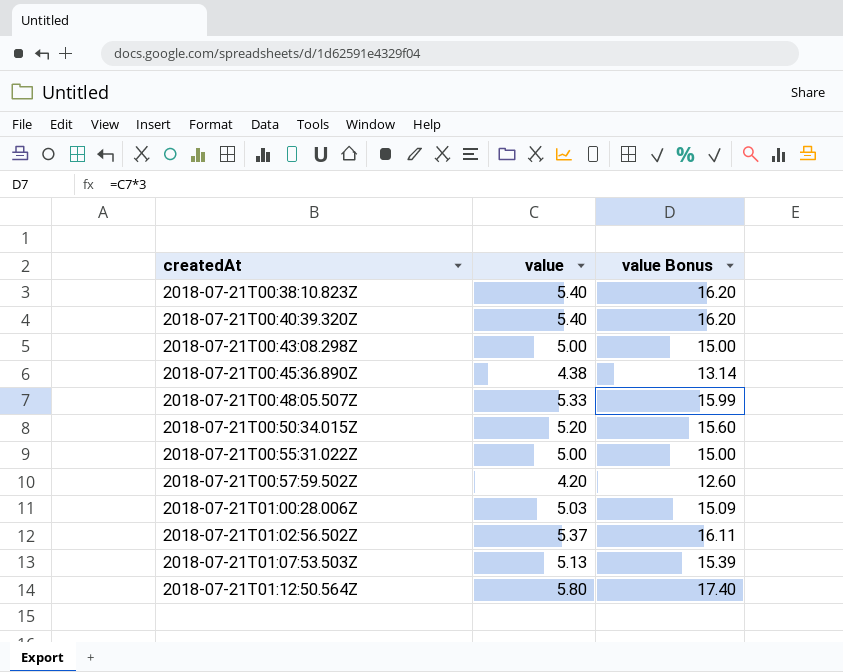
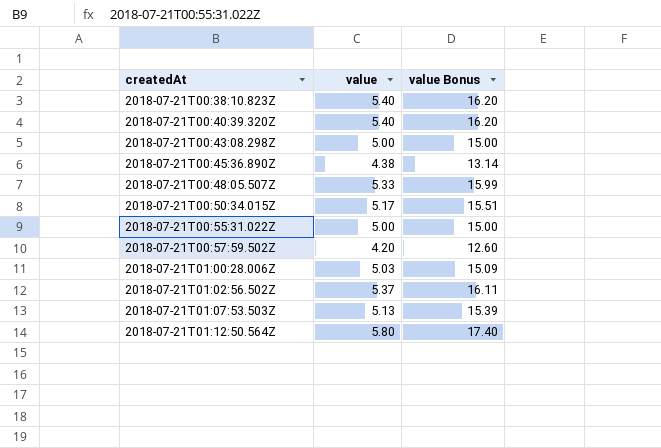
2018-07-21T00:50:34.015Z | value: 5.20 -> 5.17
2018-07-21T00:50:34.015Z | value Bonus: 15.60 -> 15.51

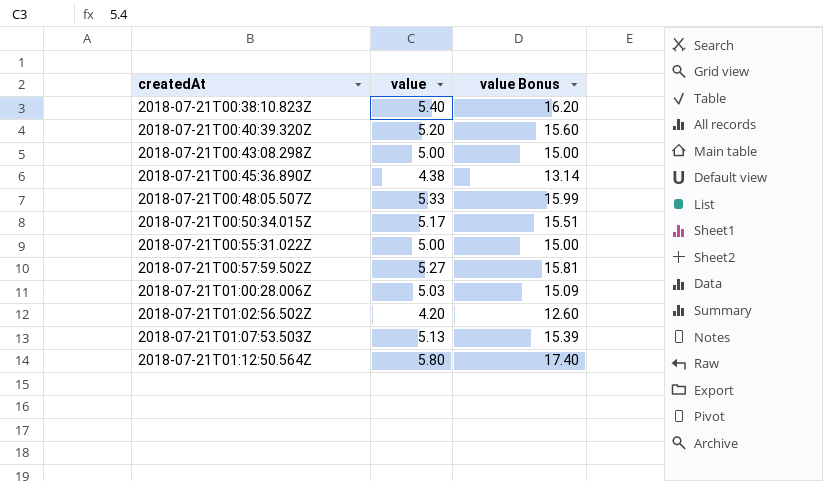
2018-07-21T00:40:39.320Z | value: 5.40 -> 5.20
2018-07-21T00:40:39.320Z | value Bonus: 16.20 -> 15.60
2018-07-21T00:57:59.502Z | value: 4.20 -> 5.27
2018-07-21T00:57:59.502Z | value Bonus: 12.60 -> 15.81
2018-07-21T01:02:56.502Z | value: 5.37 -> 4.20
2018-07-21T01:02:56.502Z | value Bonus: 16.11 -> 12.60

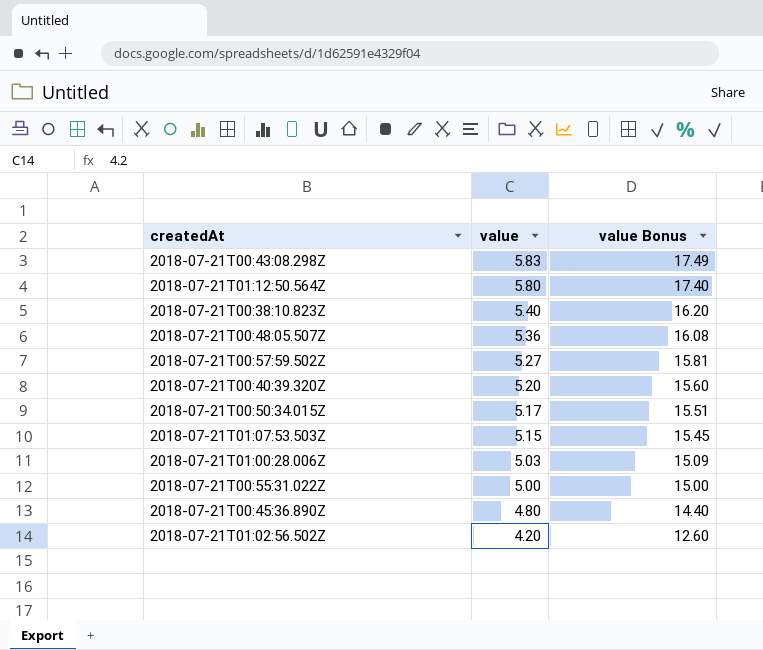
row order: createdAt ascending -> value descending
2018-07-21T00:43:08.298Z | value: 5.00 -> 5.83
2018-07-21T00:43:08.298Z | value Bonus: 15.00 -> 17.49
2018-07-21T00:48:05.507Z | value: 5.33 -> 5.36
2018-07-21T00:48:05.507Z | value Bonus: 15.99 -> 16.08
2018-07-21T01:07:53.503Z | value: 5.13 -> 5.15
2018-07-21T01:07:53.503Z | value Bonus: 15.39 -> 15.45
2018-07-21T00:45:36.890Z | value: 4.38 -> 4.80
2018-07-21T00:45:36.890Z | value Bonus: 13.14 -> 14.40

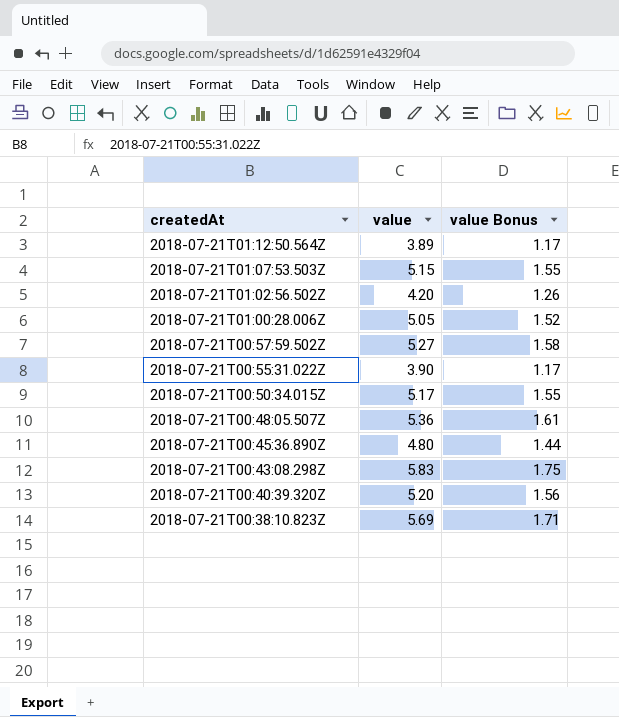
row order: value descending -> createdAt descending
column value Bonus | formula: [value] * 3 -> [value] * 0.3
2018-07-21T01:12:50.564Z | value: 5.80 -> 3.89
2018-07-21T01:00:28.006Z | value: 5.03 -> 5.05
2018-07-21T00:55:31.022Z | value: 5.00 -> 3.90
2018-07-21T00:38:10.823Z | value: 5.40 -> 5.69

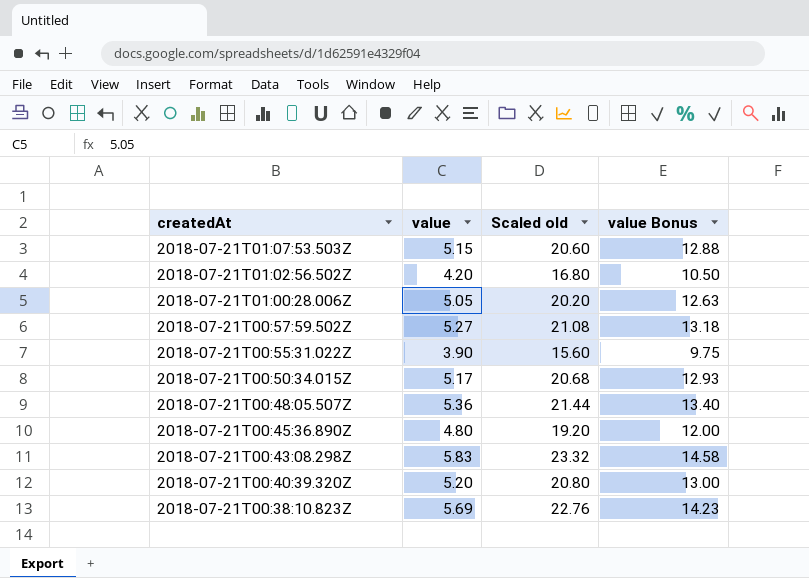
column Scaled old | formula: none -> [value] * 4
column value Bonus | formula: [value] * 0.3 -> [value] * 2.5
row 2018-07-21T01:12:50.564Z: 3.89 | 1.17 -> none

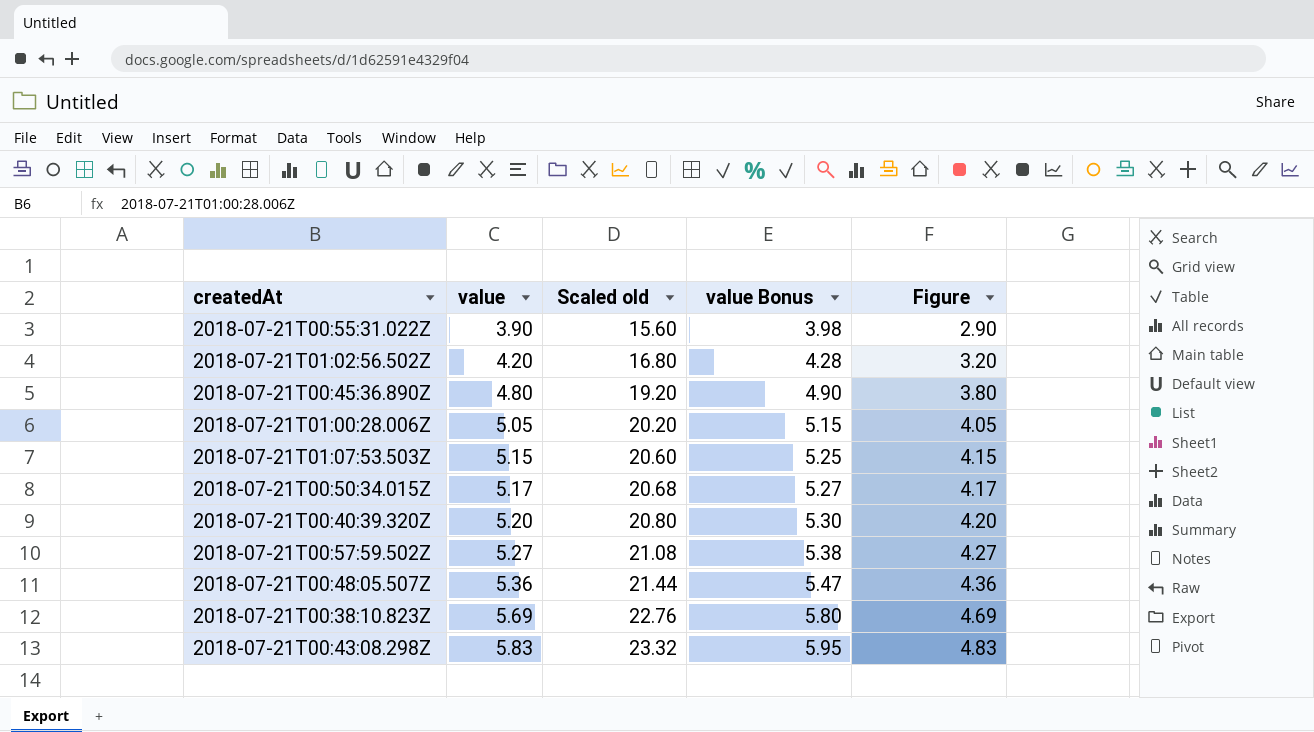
row order: createdAt descending -> value ascending
column value Bonus | formula: [value] * 2.5 -> [value] * 1.02
column Figure | formula: none -> [value] - 1

